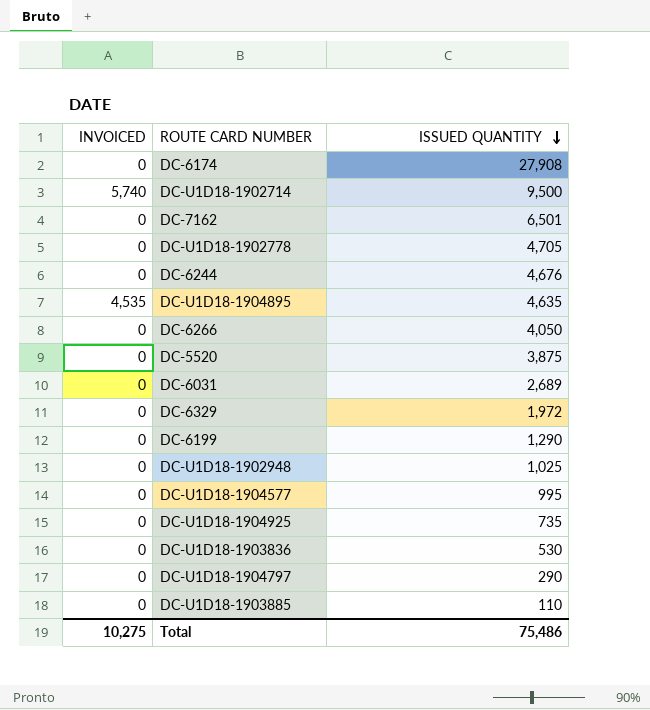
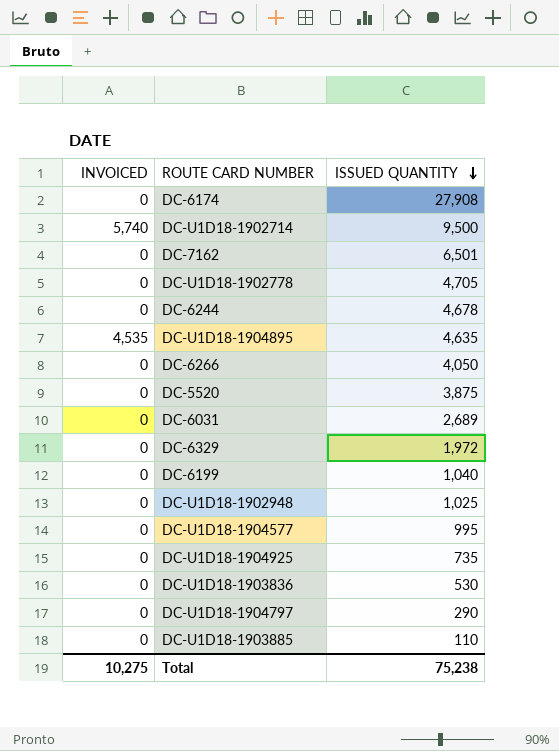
DC-6244 | ISSUED QUANTITY: 4,676 -> 4,678
DC-6199 | ISSUED QUANTITY: 1,290 -> 1,040
Total | ISSUED QUANTITY: 75,486 -> 75,238

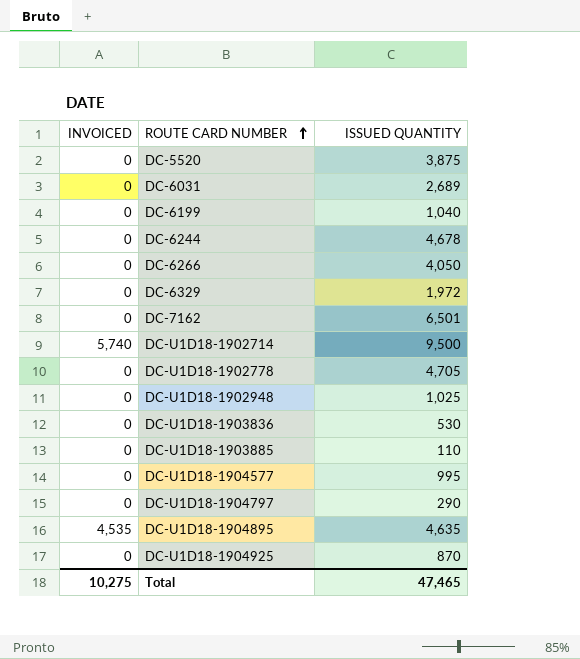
row order: ISSUED QUANTITY descending -> ROUTE CARD NUMBER ascending
row DC-6174: 0 | 27,908 -> none
DC-U1D18-1904925 | ISSUED QUANTITY: 735 -> 870
Total | ISSUED QUANTITY: 75,238 -> 47,465

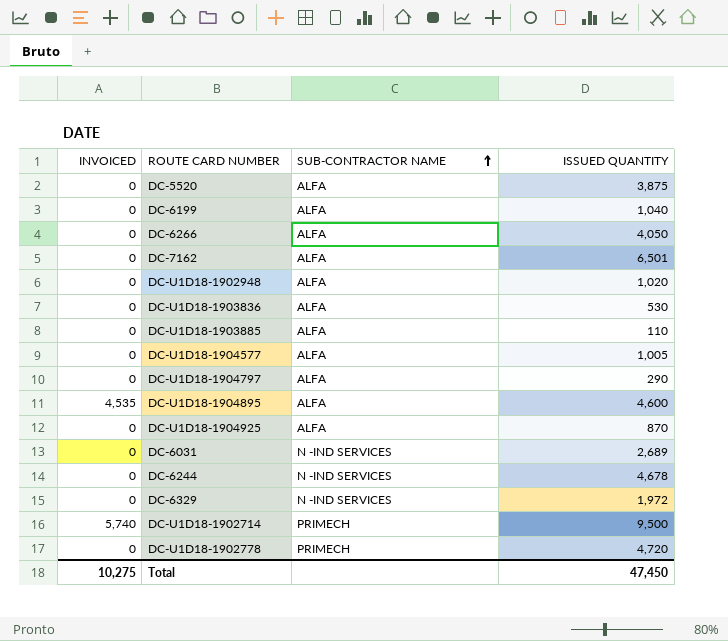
row order: ROUTE CARD NUMBER ascending -> SUB-CONTRACTOR NAME ascending
column SUB-CONTRACTOR NAME | position: none -> 3
DC-U1D18-1902948 | ISSUED QUANTITY: 1,025 -> 1,020
DC-U1D18-1904577 | ISSUED QUANTITY: 995 -> 1,005
DC-U1D18-1904895 | ISSUED QUANTITY: 4,635 -> 4,600
DC-U1D18-1902778 | ISSUED QUANTITY: 4,705 -> 4,720
Total | ISSUED QUANTITY: 47,465 -> 47,450

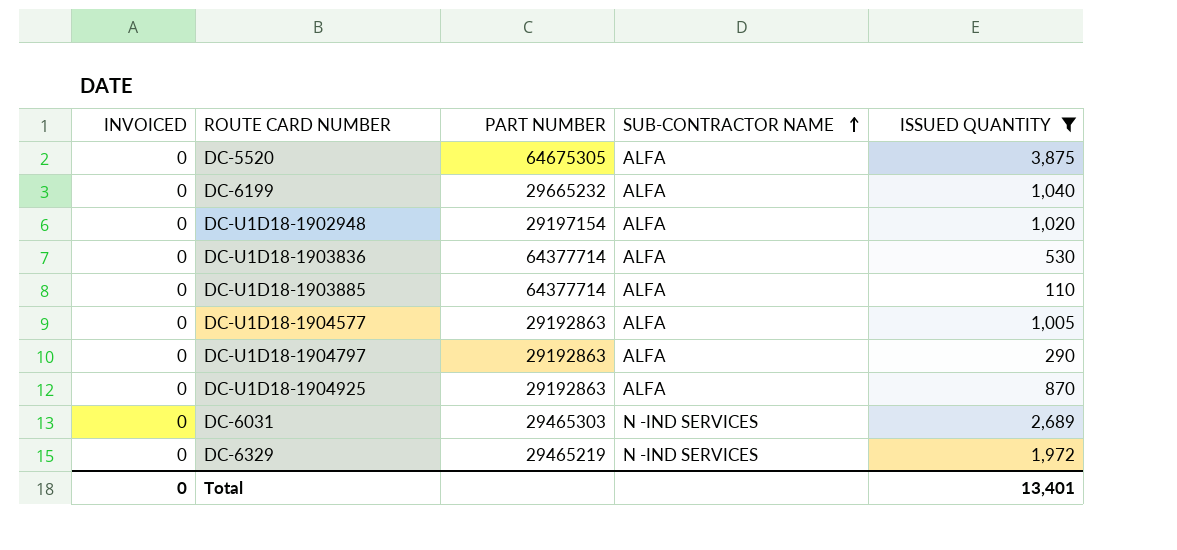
filter: none -> ISSUED QUANTITY <= 3,875
column PART NUMBER | position: none -> 3
Total | INVOICED: 10,275 -> 0
Total | ISSUED QUANTITY: 47,450 -> 13,401

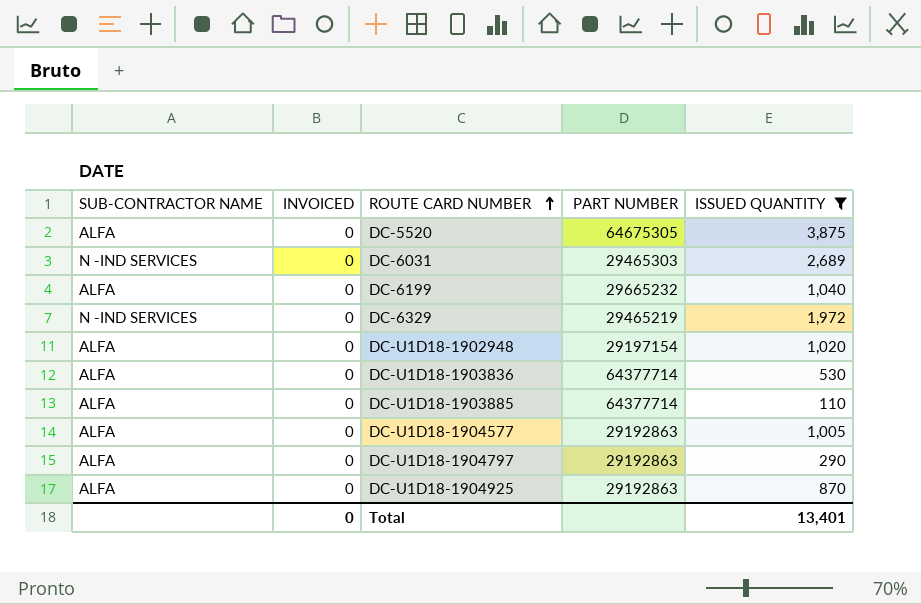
row order: SUB-CONTRACTOR NAME ascending -> ROUTE CARD NUMBER ascending
column SUB-CONTRACTOR NAME | position: 4 -> 1

